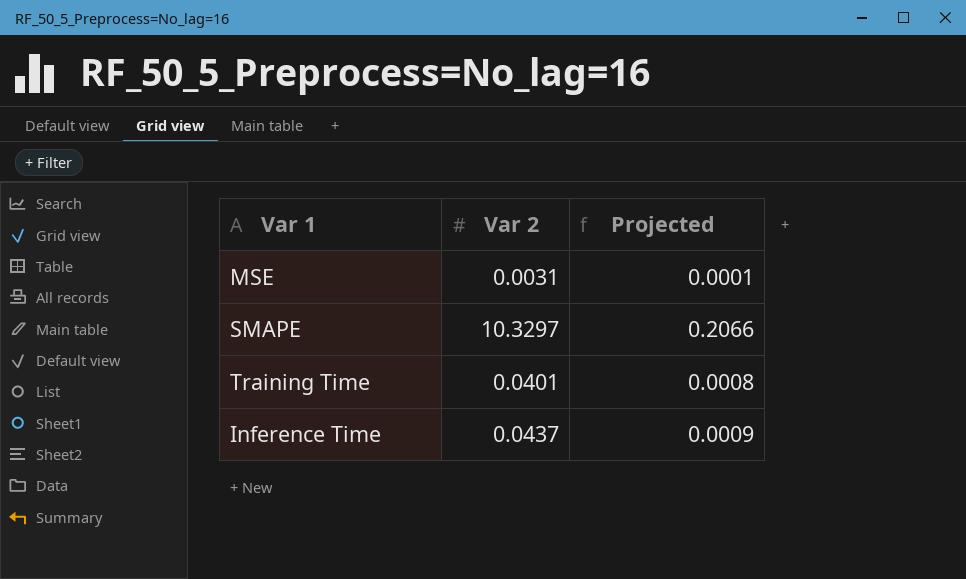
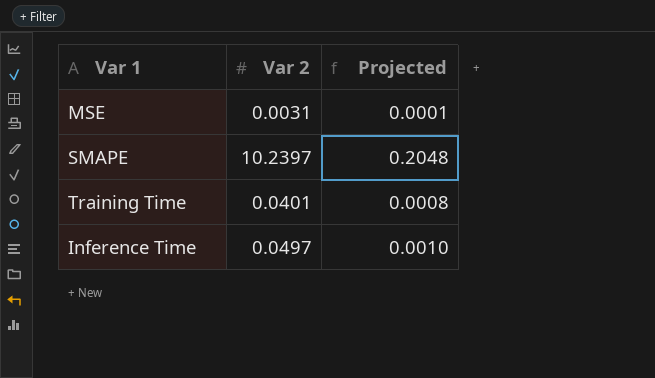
SMAPE | Var 2: 10.3297 -> 10.2397
SMAPE | Projected: 0.2066 -> 0.2048
Inference Time | Var 2: 0.0437 -> 0.0497
Inference Time | Projected: 0.0009 -> 0.0010

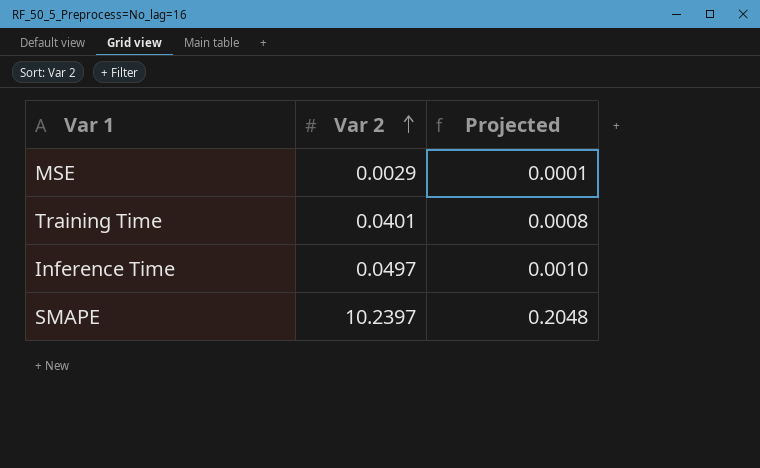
row order: none -> Var 2 ascending
MSE | Var 2: 0.0031 -> 0.0029

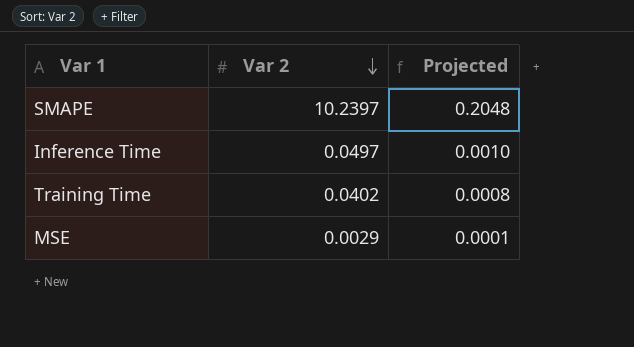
row order: Var 2 ascending -> Var 2 descending
Training Time | Var 2: 0.0401 -> 0.0402

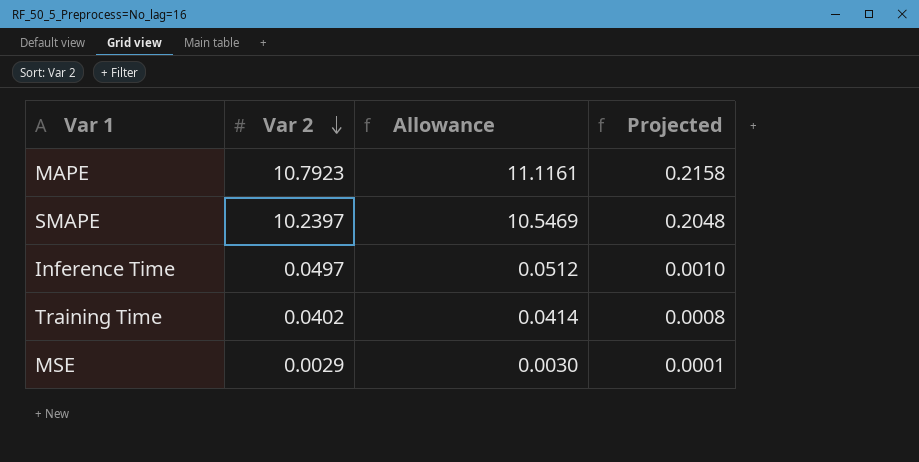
column Allowance | formula: none -> [Var 2] * 1.03
row MAPE: none -> 10.7923 | 11.1161 | 0.2158

